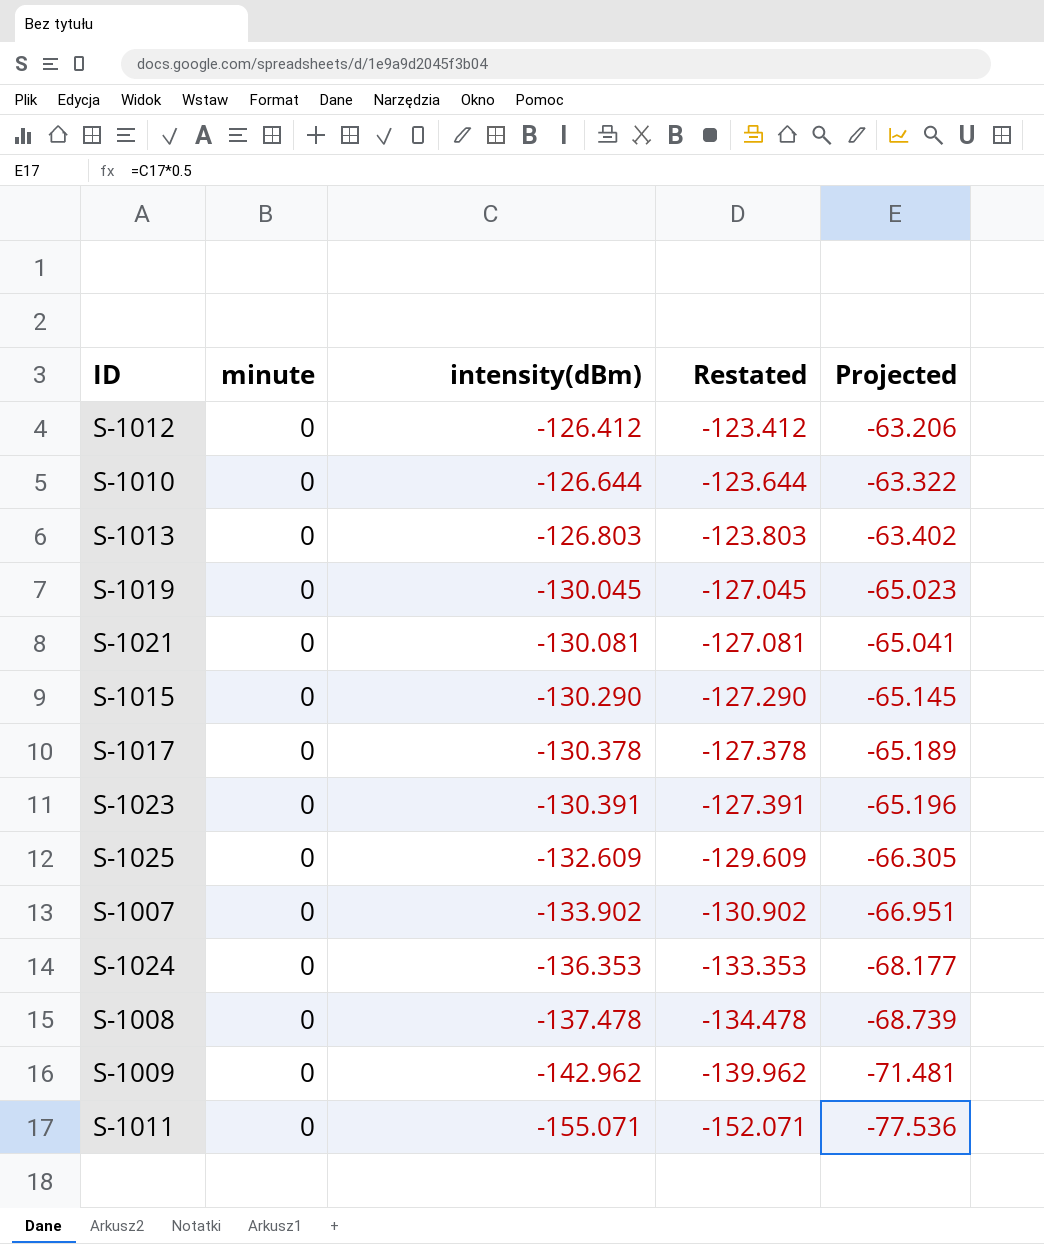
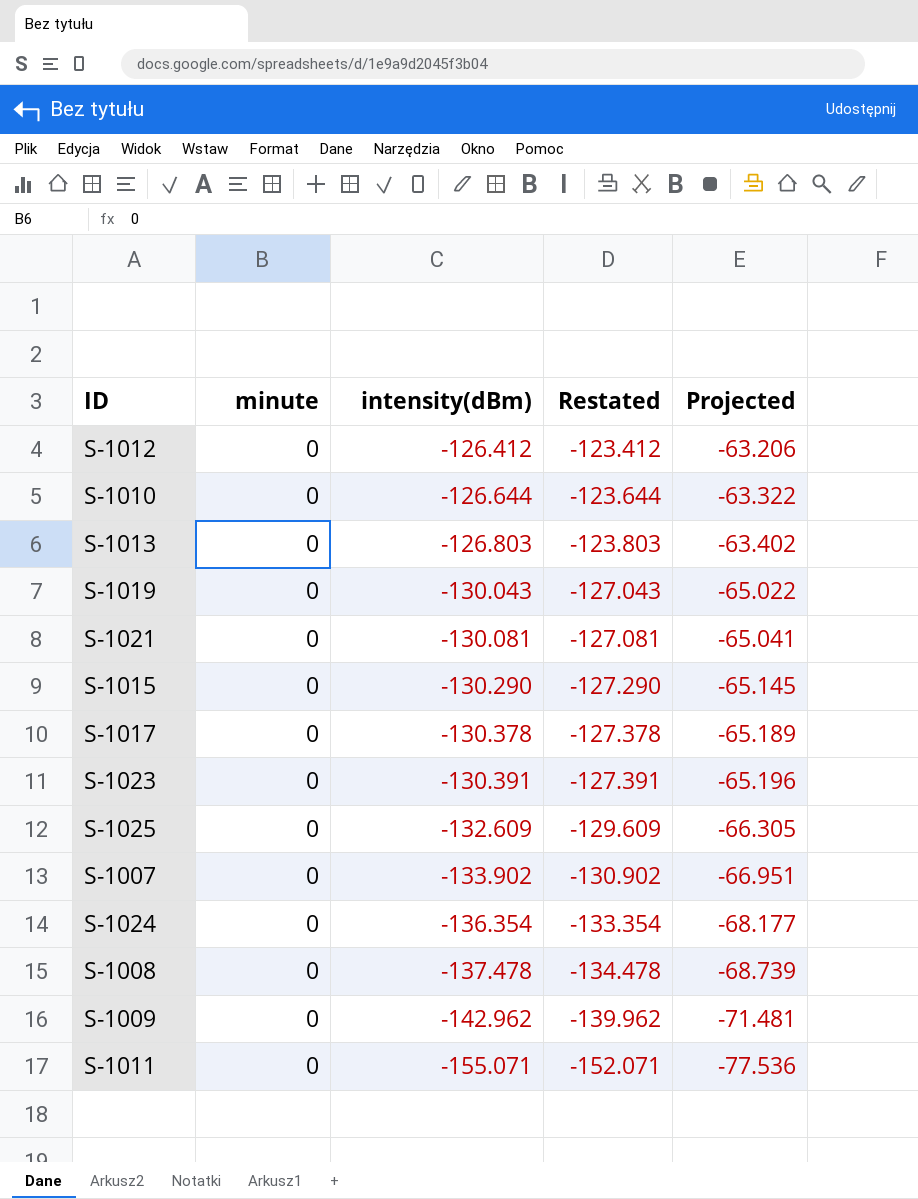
S-1019 | intensity(dBm): -130.045 -> -130.043
S-1019 | Restated: -127.045 -> -127.043
S-1019 | Projected: -65.023 -> -65.022
S-1024 | intensity(dBm): -136.353 -> -136.354
S-1024 | Restated: -133.353 -> -133.354

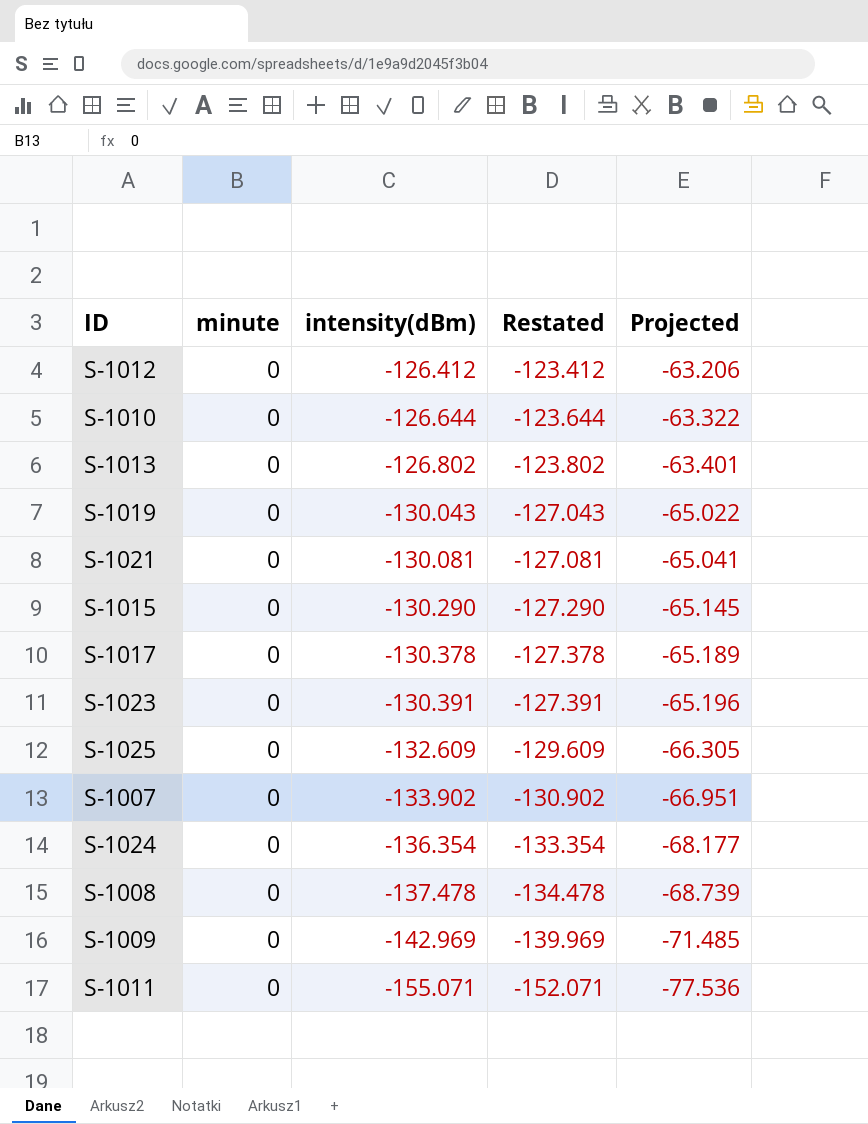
S-1013 | intensity(dBm): -126.803 -> -126.802
S-1013 | Restated: -123.803 -> -123.802
S-1013 | Projected: -63.402 -> -63.401
S-1009 | intensity(dBm): -142.962 -> -142.969
S-1009 | Restated: -139.962 -> -139.969
S-1009 | Projected: -71.481 -> -71.485

